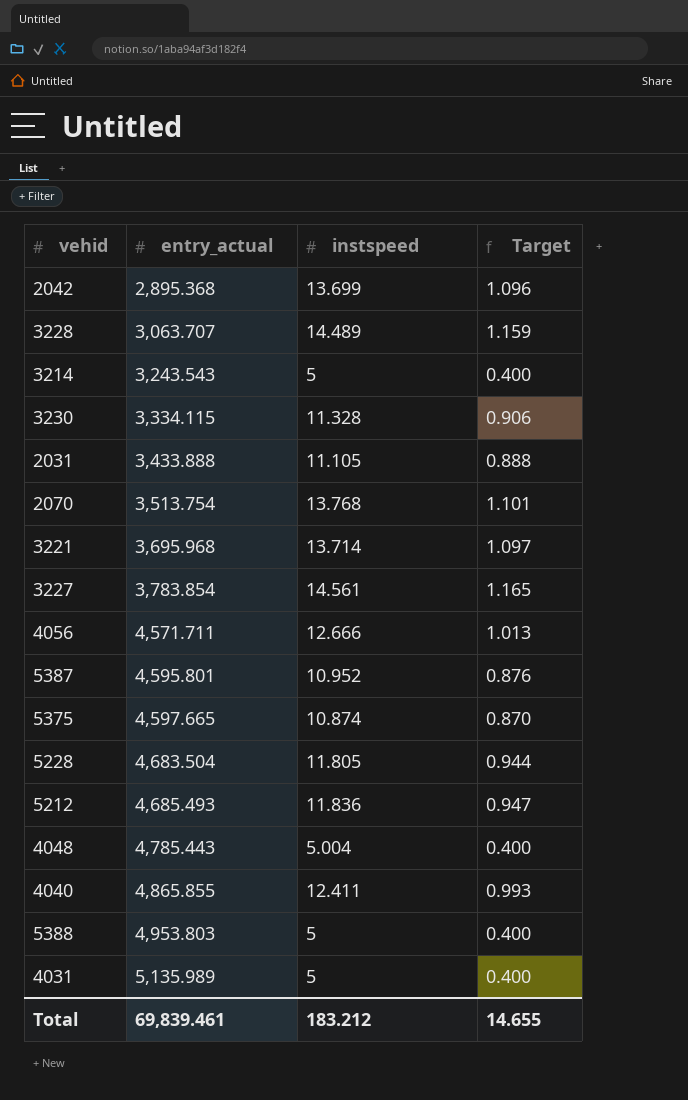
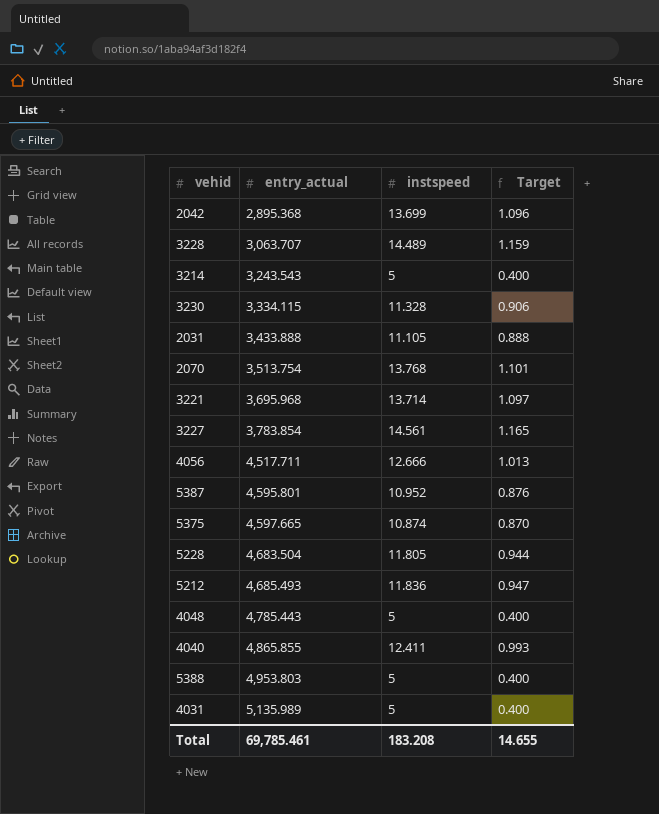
4056 | entry_actual: 4,571.711 -> 4,517.711
4048 | instspeed: 5.004 -> 5
Total | entry_actual: 69,839.461 -> 69,785.461
Total | instspeed: 183.212 -> 183.208

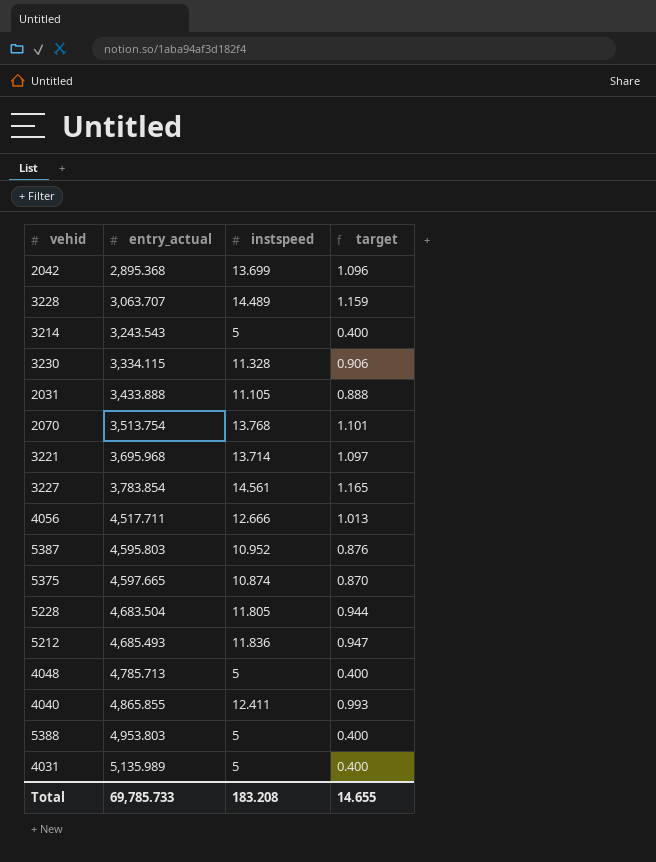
column name: Target -> target
5387 | entry_actual: 4,595.801 -> 4,595.803
4048 | entry_actual: 4,785.443 -> 4,785.713
Total | entry_actual: 69,785.461 -> 69,785.733

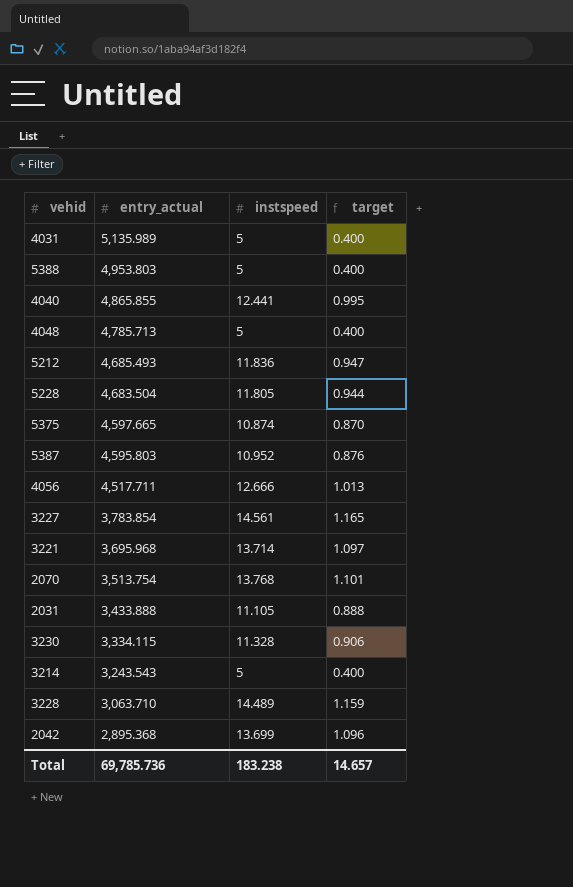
row order: entry_actual ascending -> entry_actual descending
4040 | instspeed: 12.411 -> 12.441
4040 | target: 0.993 -> 0.995
3228 | entry_actual: 3,063.707 -> 3,063.710
Total | entry_actual: 69,785.733 -> 69,785.736
Total | instspeed: 183.208 -> 183.238
Total | target: 14.655 -> 14.657

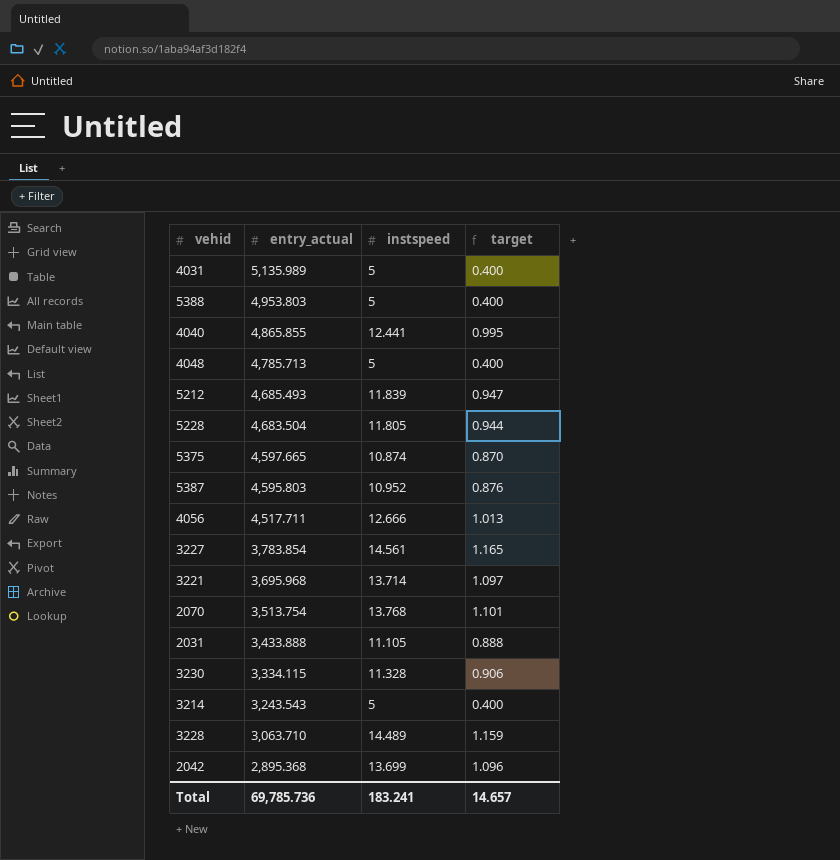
5212 | instspeed: 11.836 -> 11.839
Total | instspeed: 183.238 -> 183.241

